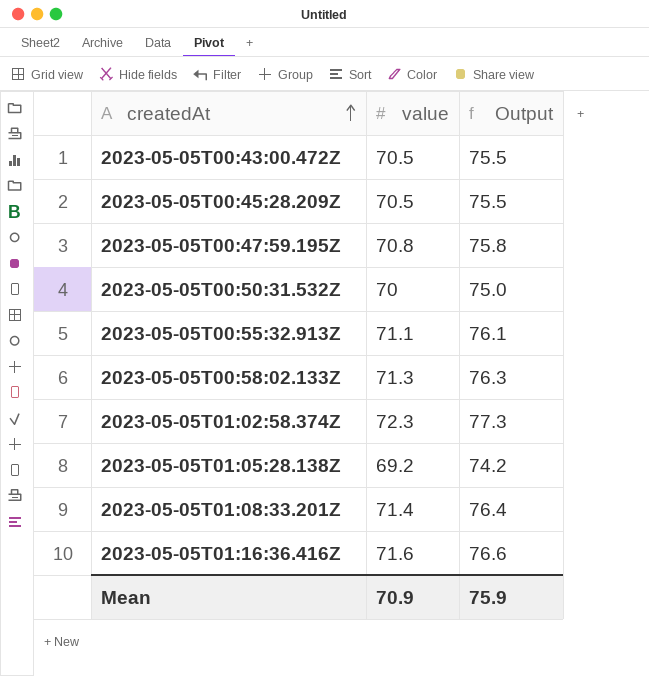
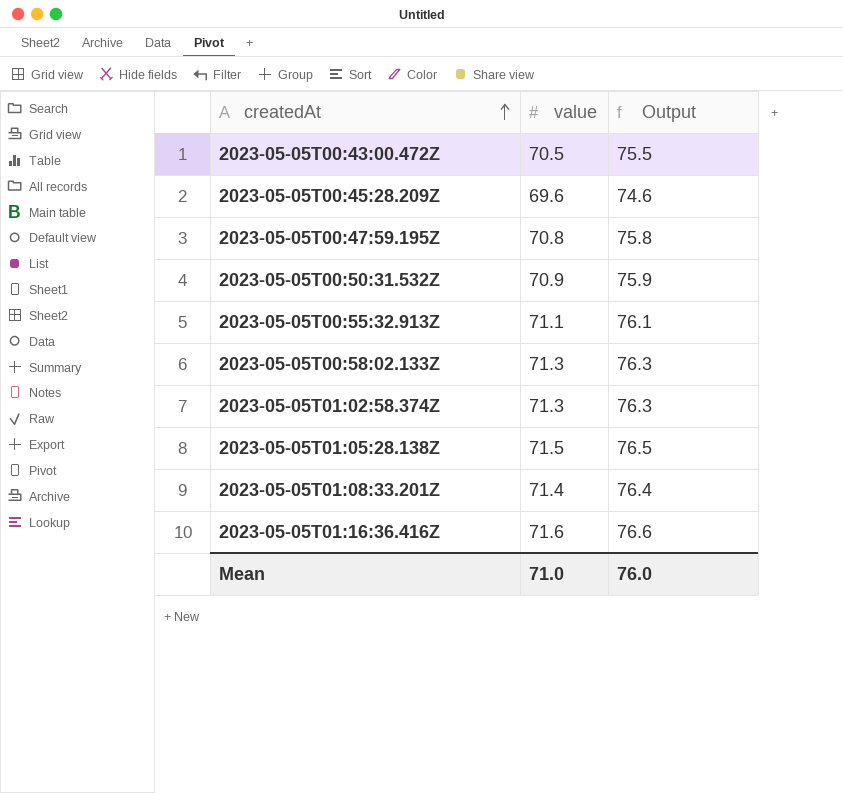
2023-05-05T00:45:28.209Z | value: 70.5 -> 69.6
2023-05-05T00:45:28.209Z | Output: 75.5 -> 74.6
2023-05-05T00:50:31.532Z | value: 70 -> 70.9
2023-05-05T00:50:31.532Z | Output: 75.0 -> 75.9
2023-05-05T01:02:58.374Z | value: 72.3 -> 71.3
2023-05-05T01:02:58.374Z | Output: 77.3 -> 76.3
2023-05-05T01:05:28.138Z | value: 69.2 -> 71.5
2023-05-05T01:05:28.138Z | Output: 74.2 -> 76.5
Mean | value: 70.9 -> 71.0
Mean | Output: 75.9 -> 76.0

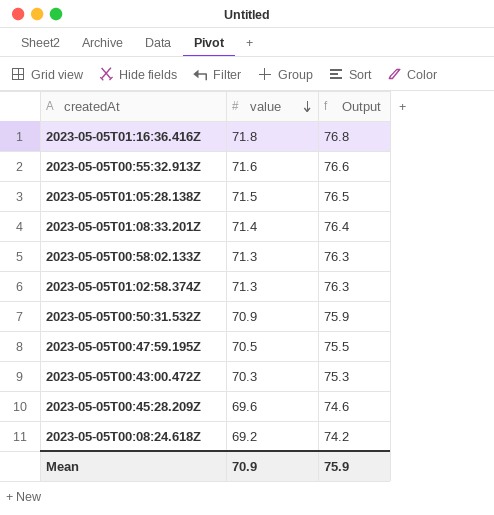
row order: createdAt ascending -> value descending
2023-05-05T01:16:36.416Z | value: 71.6 -> 71.8
2023-05-05T01:16:36.416Z | Output: 76.6 -> 76.8
2023-05-05T00:55:32.913Z | value: 71.1 -> 71.6
2023-05-05T00:55:32.913Z | Output: 76.1 -> 76.6
2023-05-05T00:47:59.195Z | value: 70.8 -> 70.5
2023-05-05T00:47:59.195Z | Output: 75.8 -> 75.5
2023-05-05T00:43:00.472Z | value: 70.5 -> 70.3
2023-05-05T00:43:00.472Z | Output: 75.5 -> 75.3
row 2023-05-05T00:08:24.618Z: none -> 69.2 | 74.2
Mean | value: 71.0 -> 70.9
Mean | Output: 76.0 -> 75.9

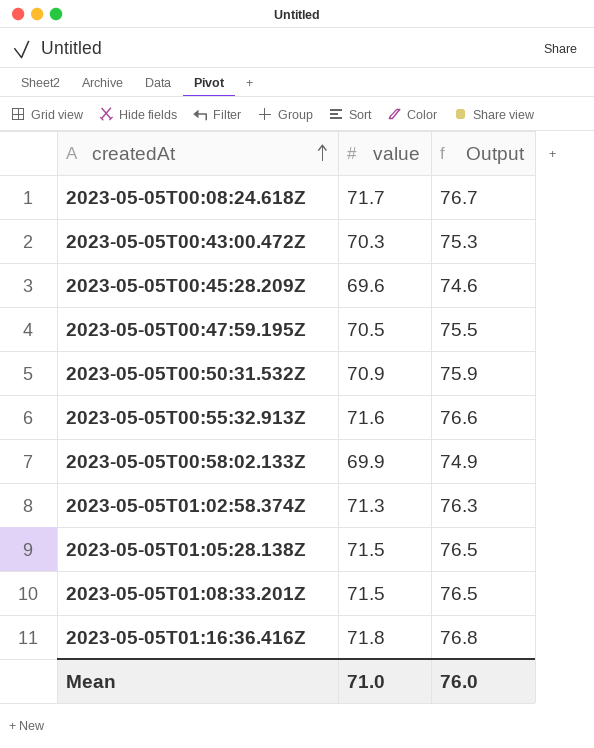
row order: value descending -> createdAt ascending
2023-05-05T00:08:24.618Z | value: 69.2 -> 71.7
2023-05-05T00:08:24.618Z | Output: 74.2 -> 76.7
2023-05-05T00:58:02.133Z | value: 71.3 -> 69.9
2023-05-05T00:58:02.133Z | Output: 76.3 -> 74.9
2023-05-05T01:08:33.201Z | value: 71.4 -> 71.5
2023-05-05T01:08:33.201Z | Output: 76.4 -> 76.5
Mean | value: 70.9 -> 71.0
Mean | Output: 75.9 -> 76.0

